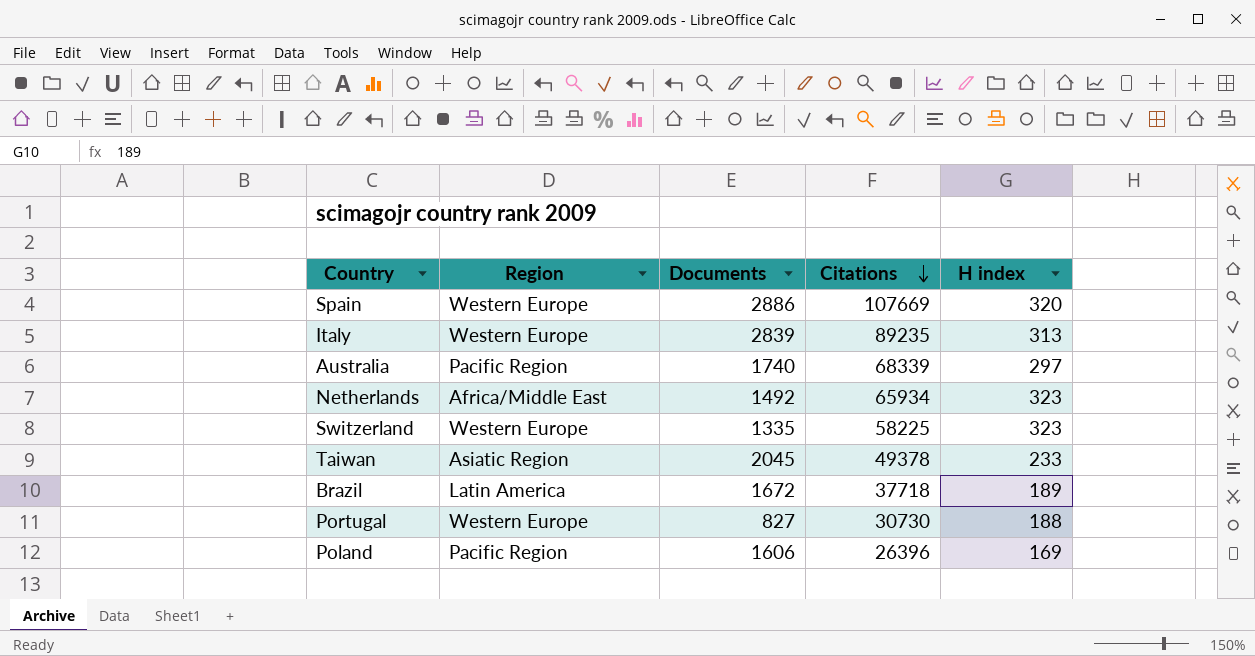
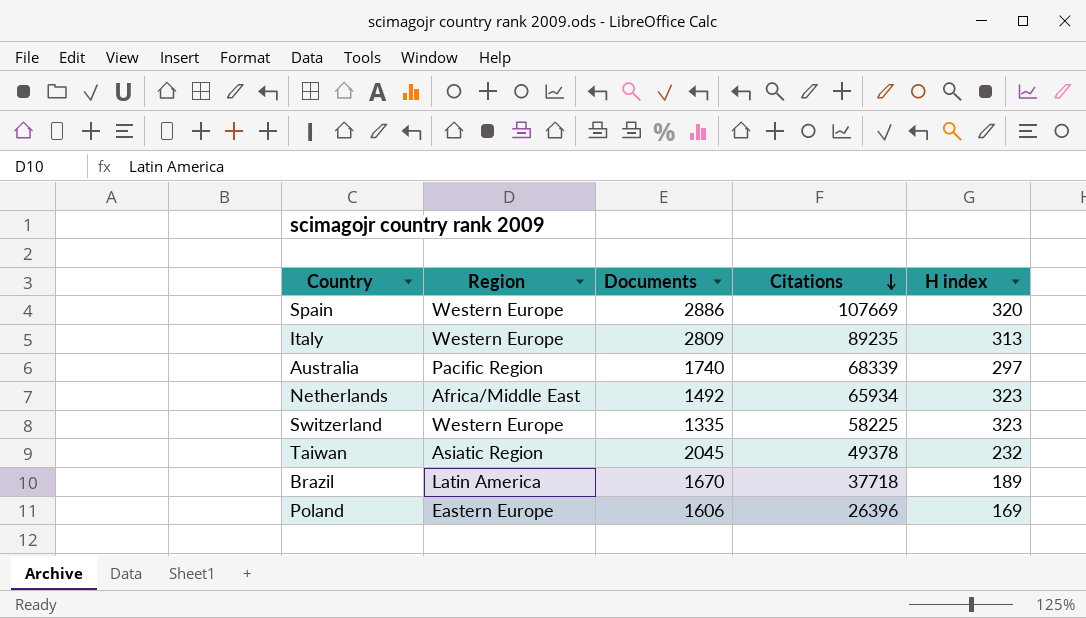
row Portugal: Western Europe | 827 | 30730 | 188 -> none
Italy | Documents: 2839 -> 2809
Taiwan | H index: 233 -> 232
Brazil | Documents: 1672 -> 1670
Poland | Region: Pacific Region -> Eastern Europe

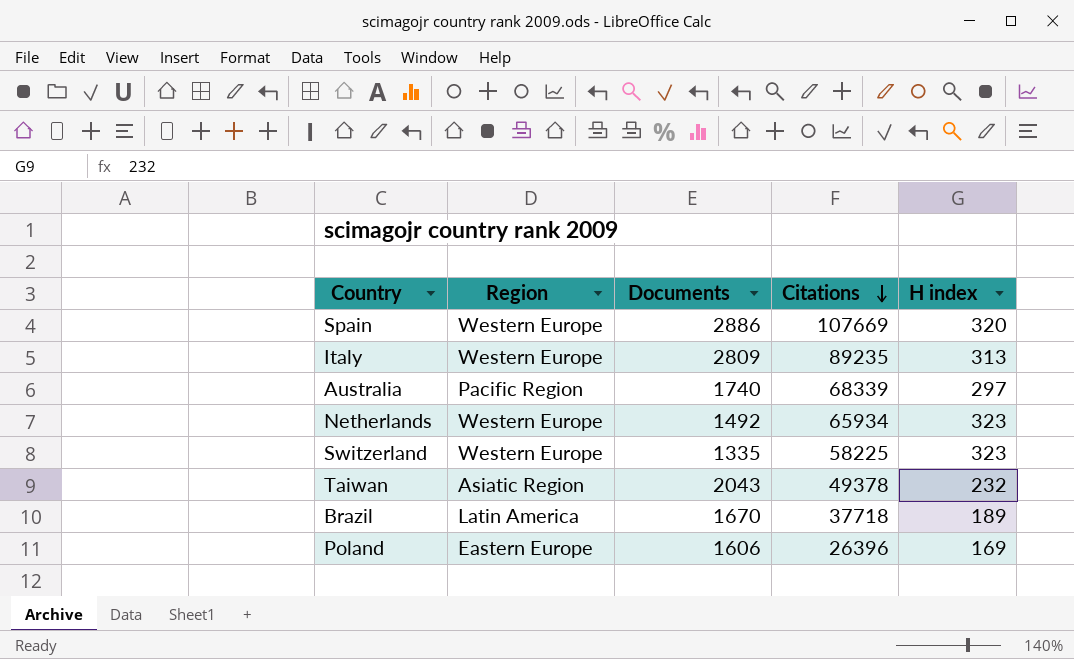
Netherlands | Region: Africa/Middle East -> Western Europe
Taiwan | Documents: 2045 -> 2043

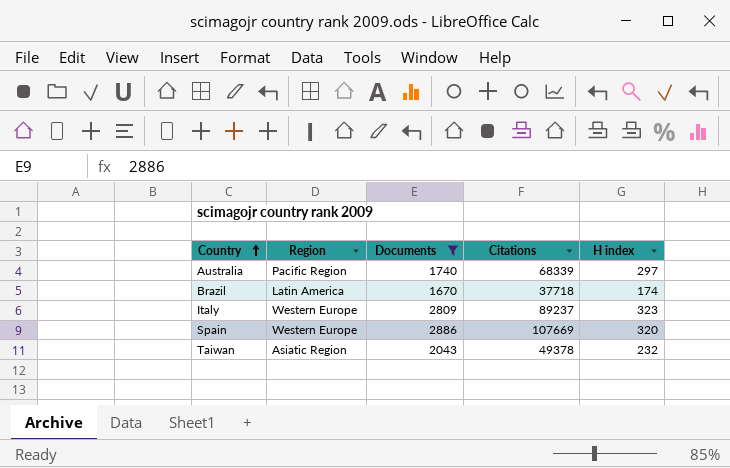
filter: none -> Documents >= 1670
row order: Citations descending -> Country ascending
Brazil | H index: 189 -> 174
Italy | Citations: 89235 -> 89237
Italy | H index: 313 -> 323

